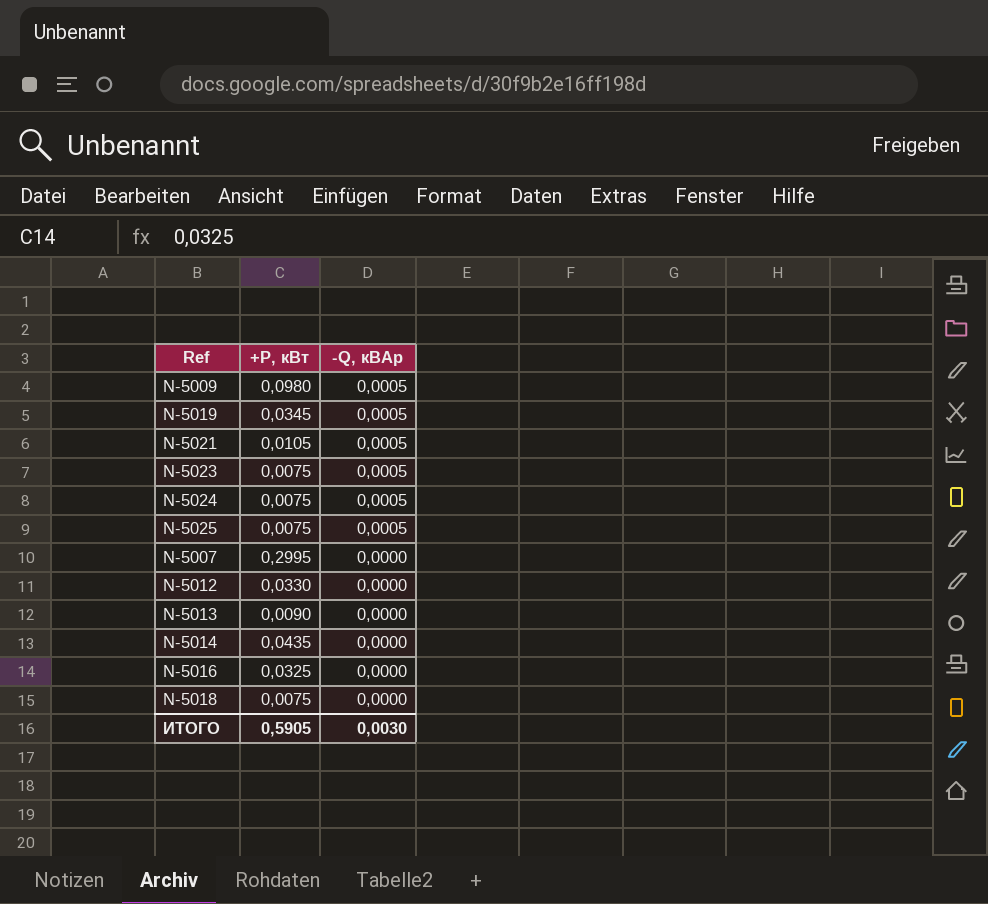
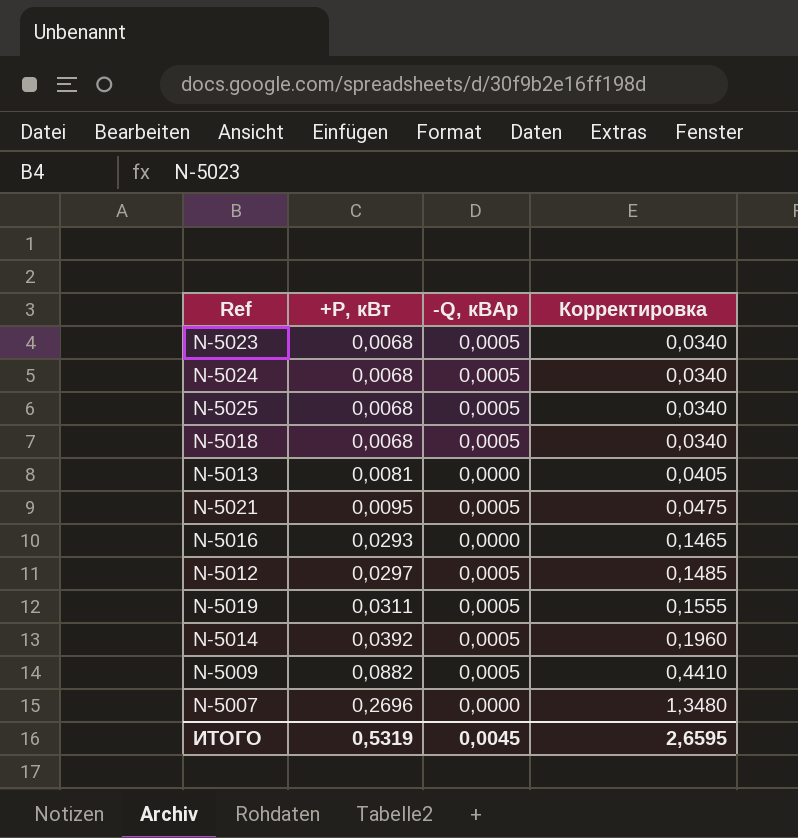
row order: -Q, кВАр descending -> +P, кВт ascending
column Корректировка | formula: none -> [+P, кВт] * 5
N-5023 | +P, кВт: 0,0075 -> 0,0068
N-5024 | +P, кВт: 0,0075 -> 0,0068
N-5025 | +P, кВт: 0,0075 -> 0,0068
N-5018 | +P, кВт: 0,0075 -> 0,0068
N-5018 | -Q, кВАр: 0,0000 -> 0,0005
N-5013 | +P, кВт: 0,0090 -> 0,0081
N-5021 | +P, кВт: 0,0105 -> 0,0095
N-5016 | +P, кВт: 0,0325 -> 0,0293
N-5012 | +P, кВт: 0,0330 -> 0,0297
N-5012 | -Q, кВАр: 0,0000 -> 0,0005
N-5019 | +P, кВт: 0,0345 -> 0,0311
N-5014 | +P, кВт: 0,0435 -> 0,0392
N-5014 | -Q, кВАр: 0,0000 -> 0,0005
N-5009 | +P, кВт: 0,0980 -> 0,0882
N-5007 | +P, кВт: 0,2995 -> 0,2696
ИТОГО | +P, кВт: 0,5905 -> 0,5319
ИТОГО | -Q, кВАр: 0,0030 -> 0,0045

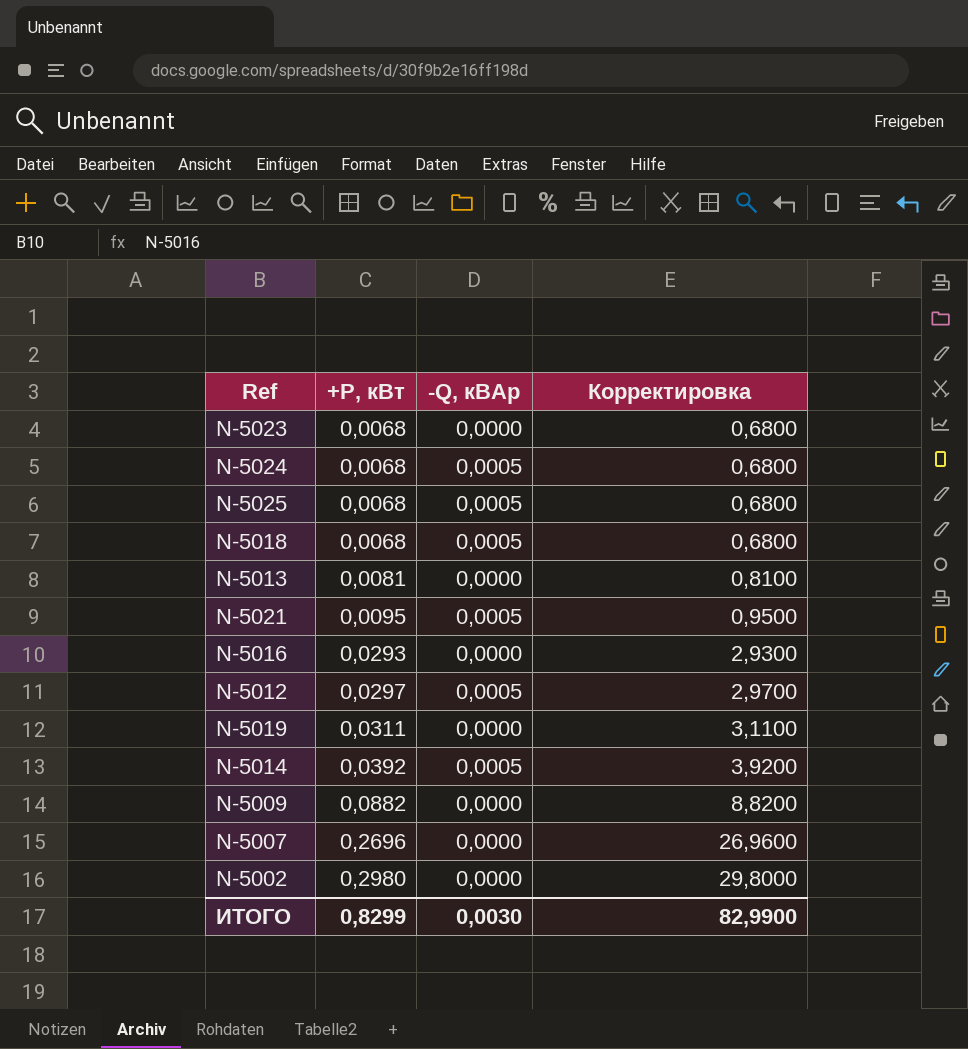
column Корректировка | formula: [+P, кВт] * 5 -> [+P, кВт] * 100
N-5023 | -Q, кВАр: 0,0005 -> 0,0000
N-5019 | -Q, кВАр: 0,0005 -> 0,0000
N-5009 | -Q, кВАр: 0,0005 -> 0,0000
row N-5002: none -> 0,2980 | 0,0000 | 29,8000
ИТОГО | +P, кВт: 0,5319 -> 0,8299
ИТОГО | -Q, кВАр: 0,0045 -> 0,0030
ИТОГО | Корректировка: 2,6595 -> 82,9900

